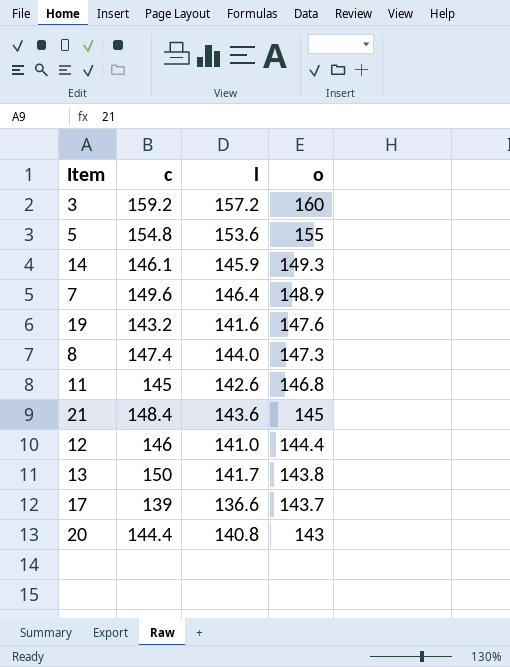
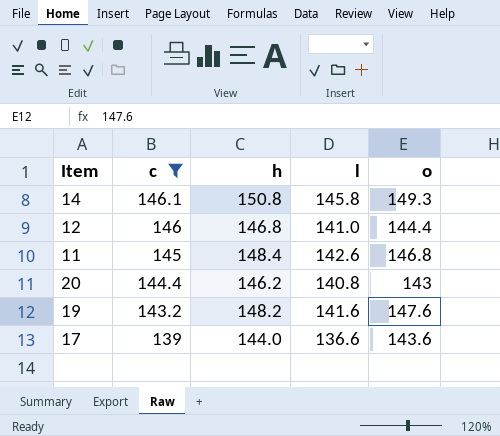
filter: none -> c <= 146.1
row order: o descending -> c descending
column h | position: none -> 3
14 | l: 145.9 -> 145.8
17 | o: 143.7 -> 143.6

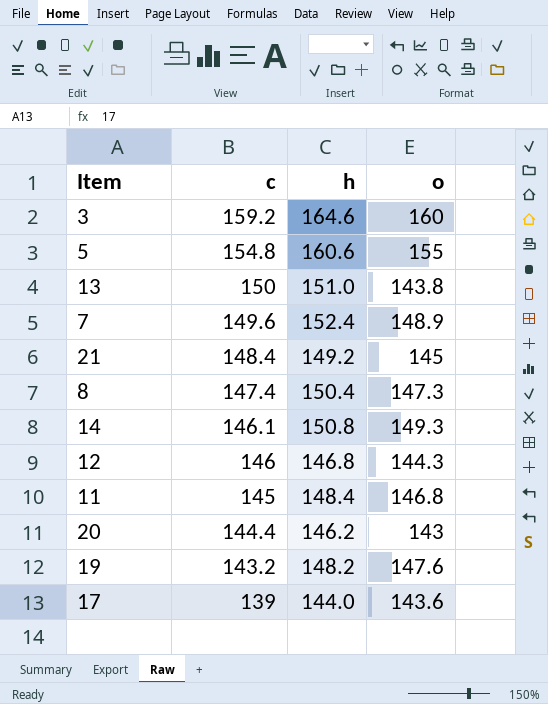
filter: c <= 146.1 -> none
column l | position: 4 -> none
12 | o: 144.4 -> 144.3

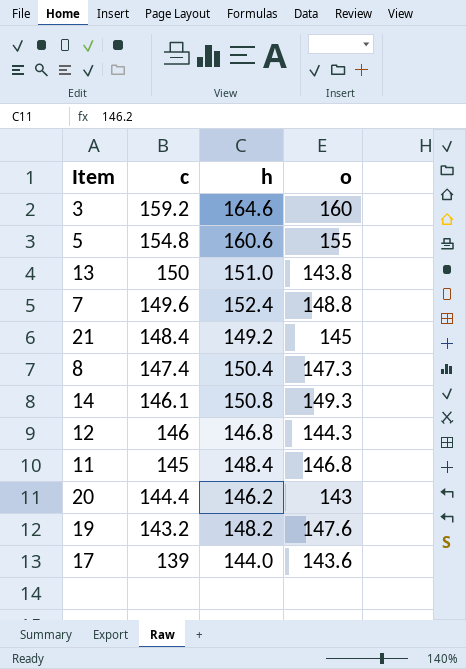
7 | o: 148.9 -> 148.8

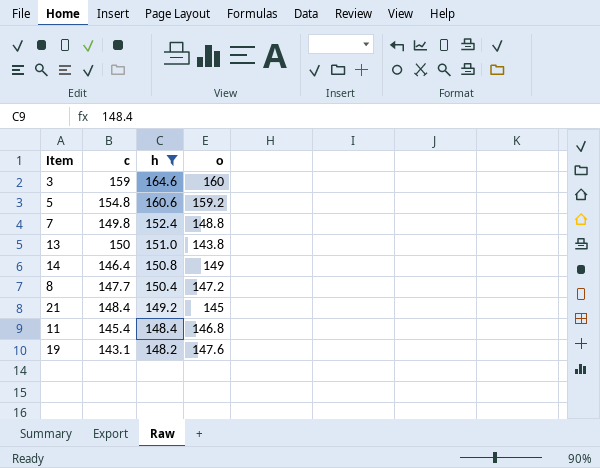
filter: none -> h >= 148.2
row order: c descending -> h descending
3 | c: 159.2 -> 159
5 | o: 155 -> 159.2
7 | c: 149.6 -> 149.8
14 | c: 146.1 -> 146.4
14 | o: 149.3 -> 149
8 | c: 147.4 -> 147.7
8 | o: 147.3 -> 147.2
11 | c: 145 -> 145.4
19 | c: 143.2 -> 143.1

